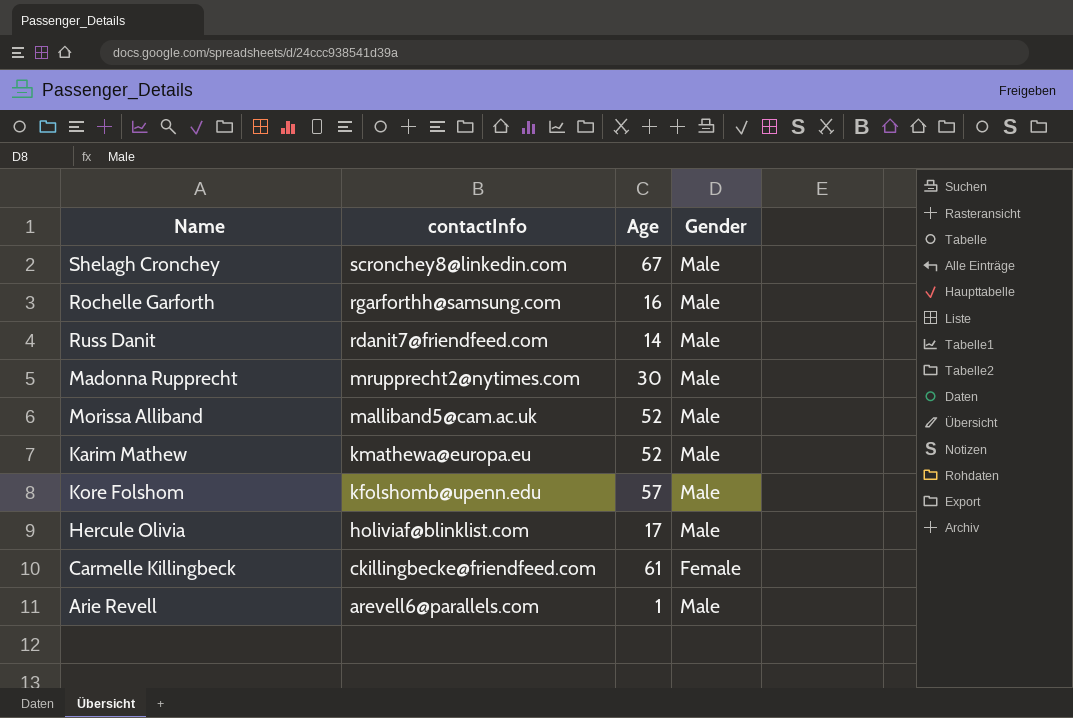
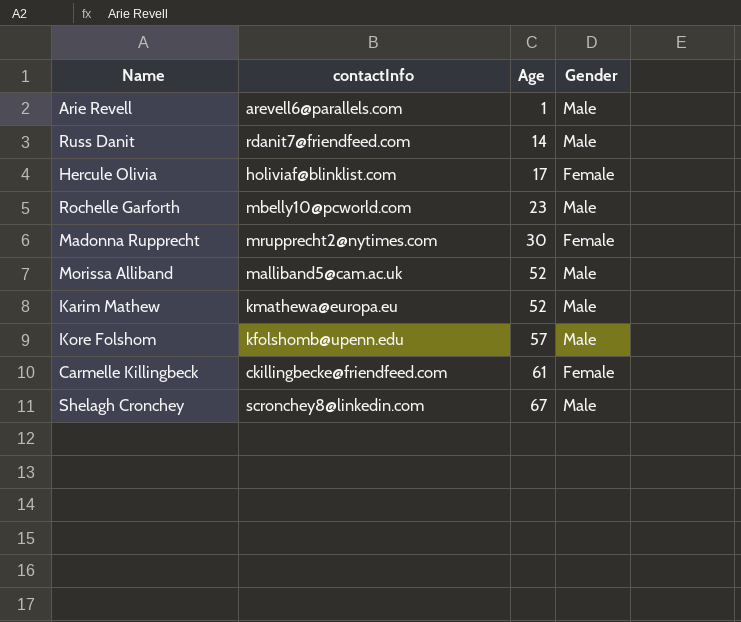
row order: contactInfo descending -> Age ascending
Hercule Olivia | Gender: Male -> Female
Rochelle Garforth | contactInfo: rgarforthh@samsung.com -> mbelly10@pcworld.com
Rochelle Garforth | Age: 16 -> 23
Madonna Rupprecht | Gender: Male -> Female

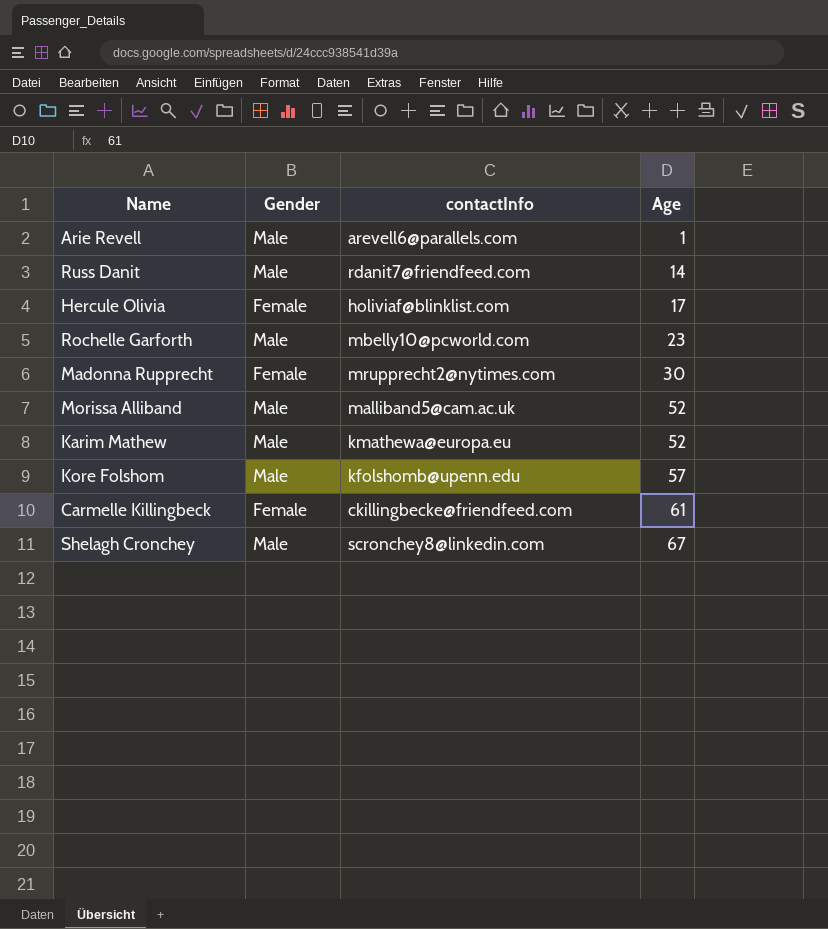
column Gender | position: 4 -> 2

